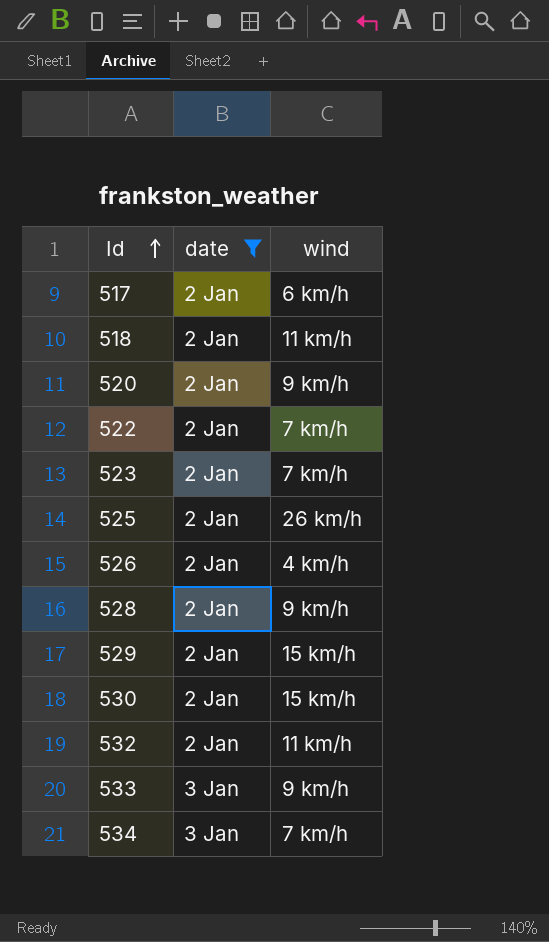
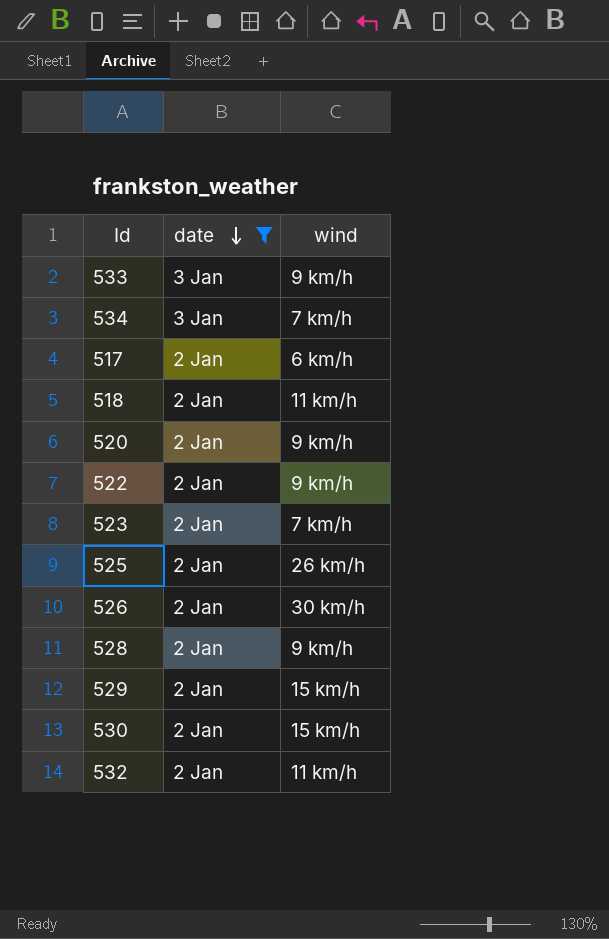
row order: Id ascending -> date descending
522 | wind: 7 km/h -> 9 km/h
526 | wind: 4 km/h -> 30 km/h

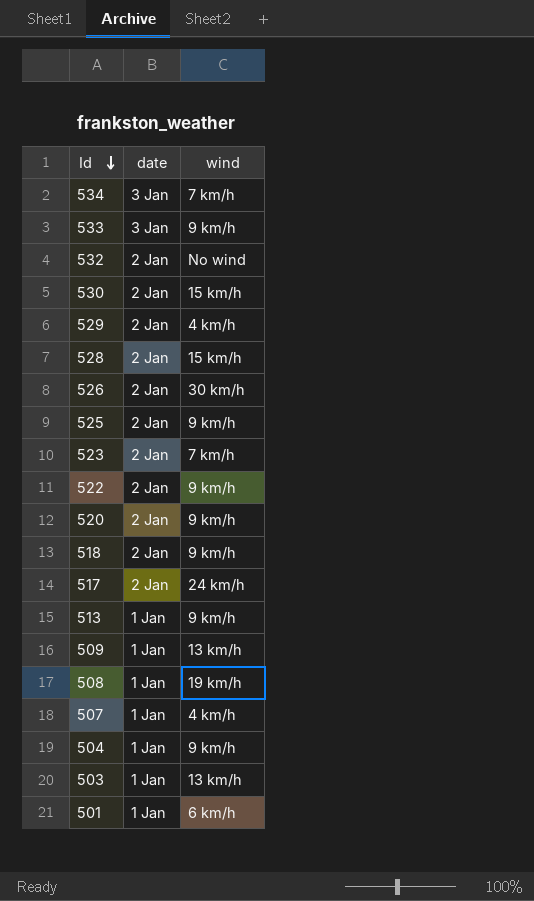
filter: date != 1 Jan -> none
row order: date descending -> Id descending
532 | wind: 11 km/h -> No wind
529 | wind: 15 km/h -> 4 km/h
528 | wind: 9 km/h -> 15 km/h
525 | wind: 26 km/h -> 9 km/h
518 | wind: 11 km/h -> 9 km/h
517 | wind: 6 km/h -> 24 km/h

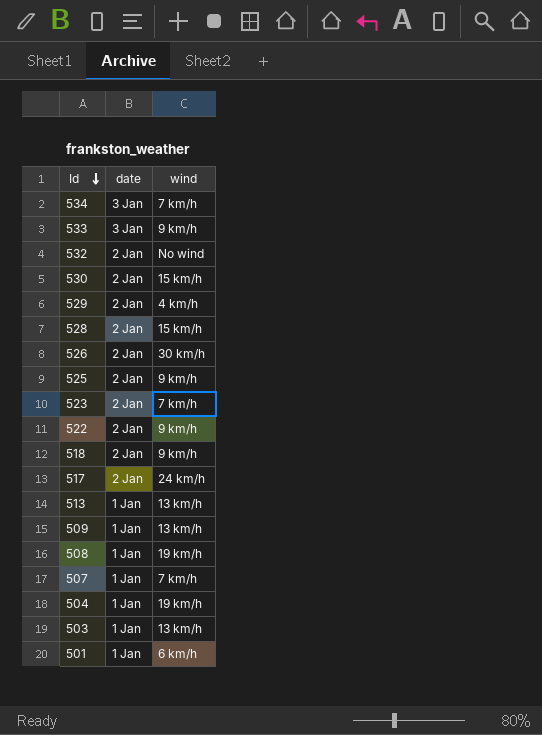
row 520: 2 Jan | 9 km/h -> none
513 | wind: 9 km/h -> 13 km/h
507 | wind: 4 km/h -> 7 km/h
504 | wind: 9 km/h -> 19 km/h

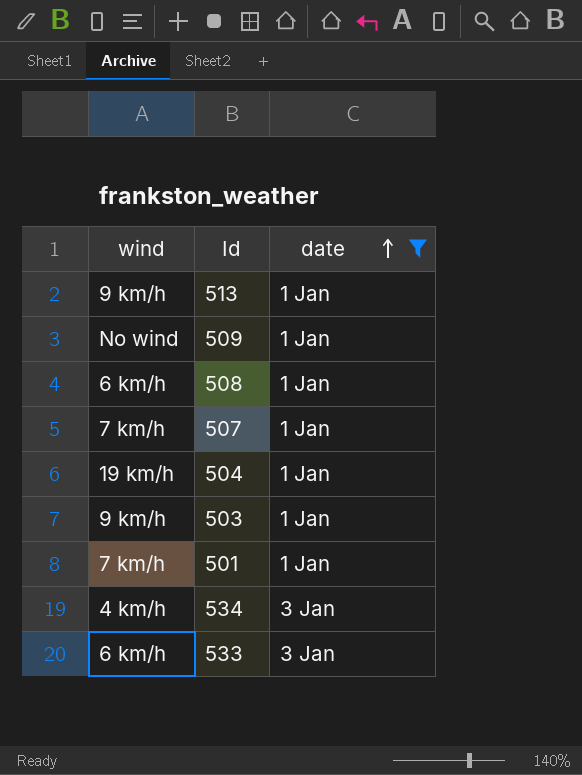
filter: none -> date != 2 Jan
row order: Id descending -> date ascending
column wind | position: 3 -> 1
513 | wind: 13 km/h -> 9 km/h
509 | wind: 13 km/h -> No wind
508 | wind: 19 km/h -> 6 km/h
503 | wind: 13 km/h -> 9 km/h
501 | wind: 6 km/h -> 7 km/h
534 | wind: 7 km/h -> 4 km/h
533 | wind: 9 km/h -> 6 km/h

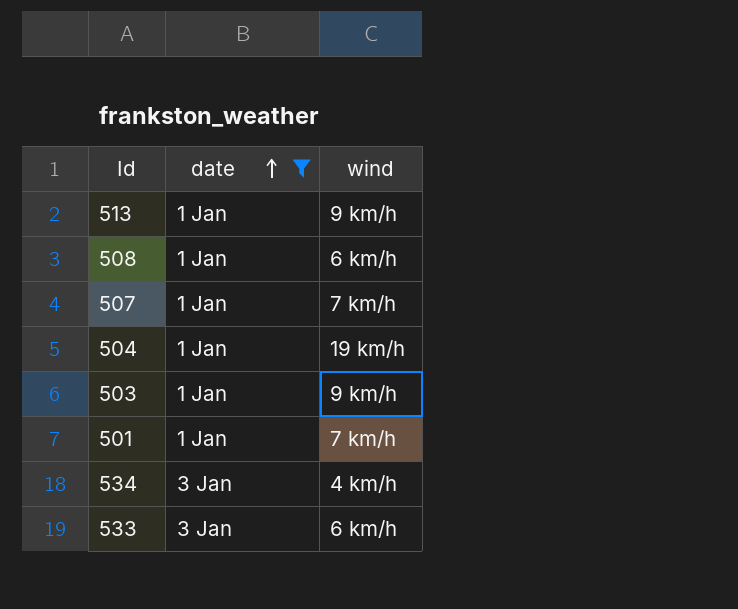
column wind | position: 1 -> 3
row 509: No wind | 1 Jan -> none

